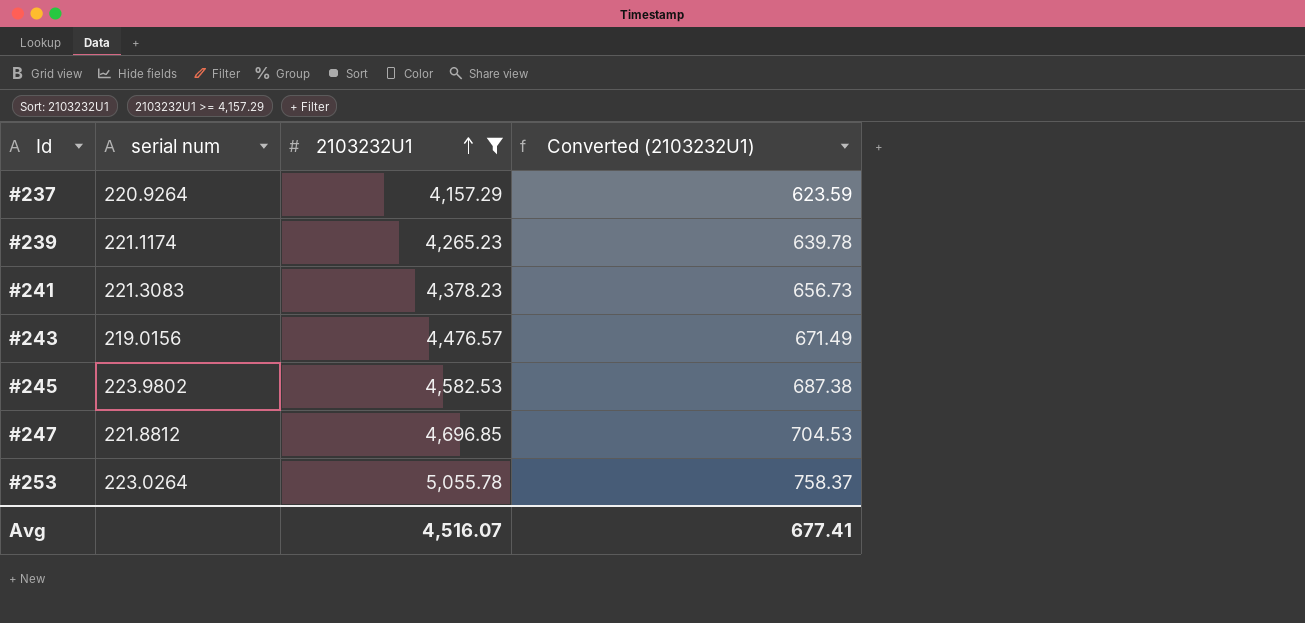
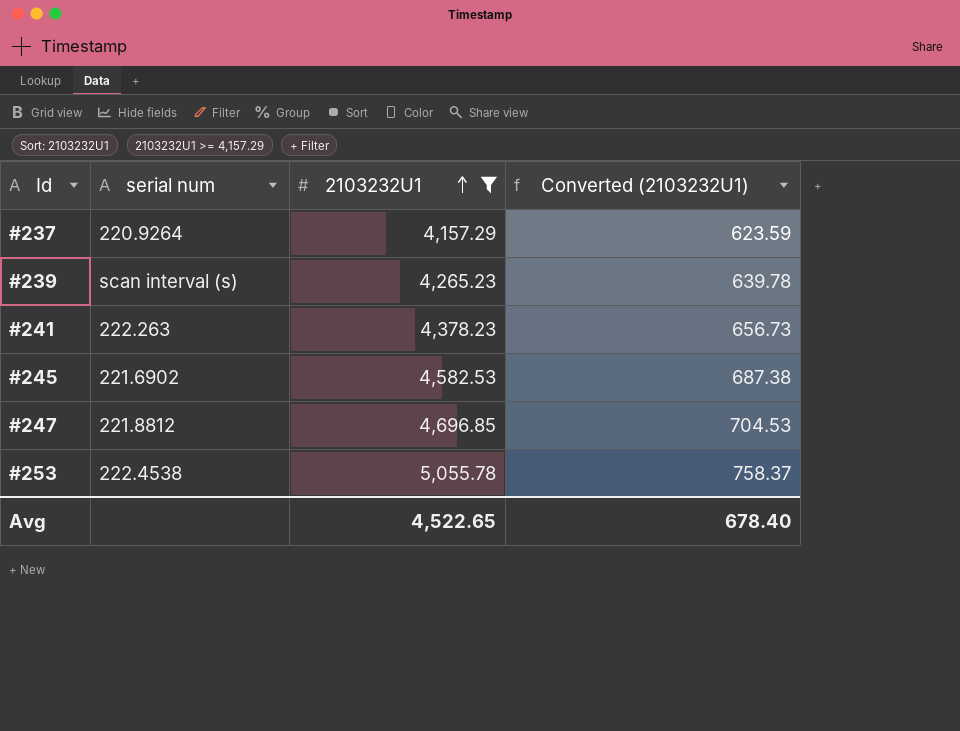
row #243: 219.0156 | 4,476.57 | 671.49 -> none
#239 | serial num: 221.1174 -> scan interval (s)
#241 | serial num: 221.3083 -> 222.263
#245 | serial num: 223.9802 -> 221.6902
#253 | serial num: 223.0264 -> 222.4538
Avg | 2103232U1: 4,516.07 -> 4,522.65
Avg | Converted (2103232U1): 677.41 -> 678.40

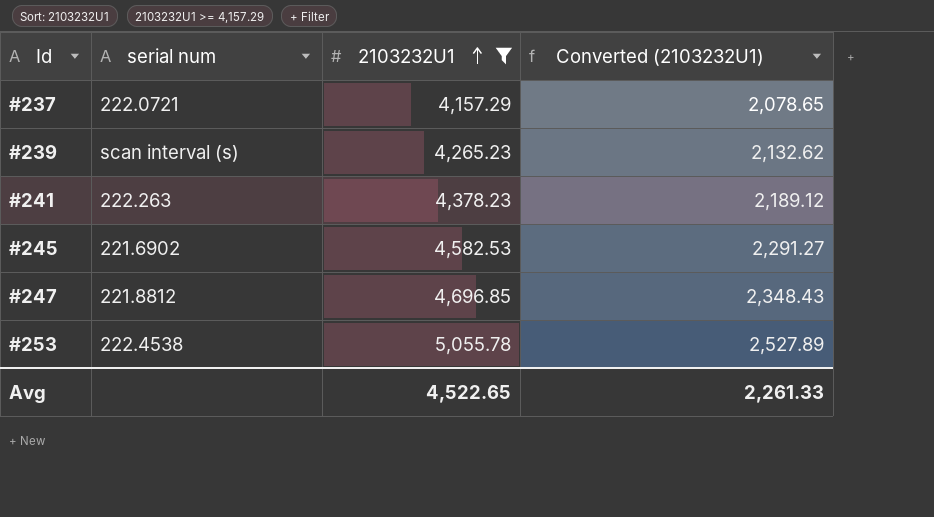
column Converted (2103232U1) | formula: [2103232U1] * 0.15 -> [2103232U1] * 0.5
#237 | serial num: 220.9264 -> 222.0721
Avg | Converted (2103232U1): 678.40 -> 2,261.33

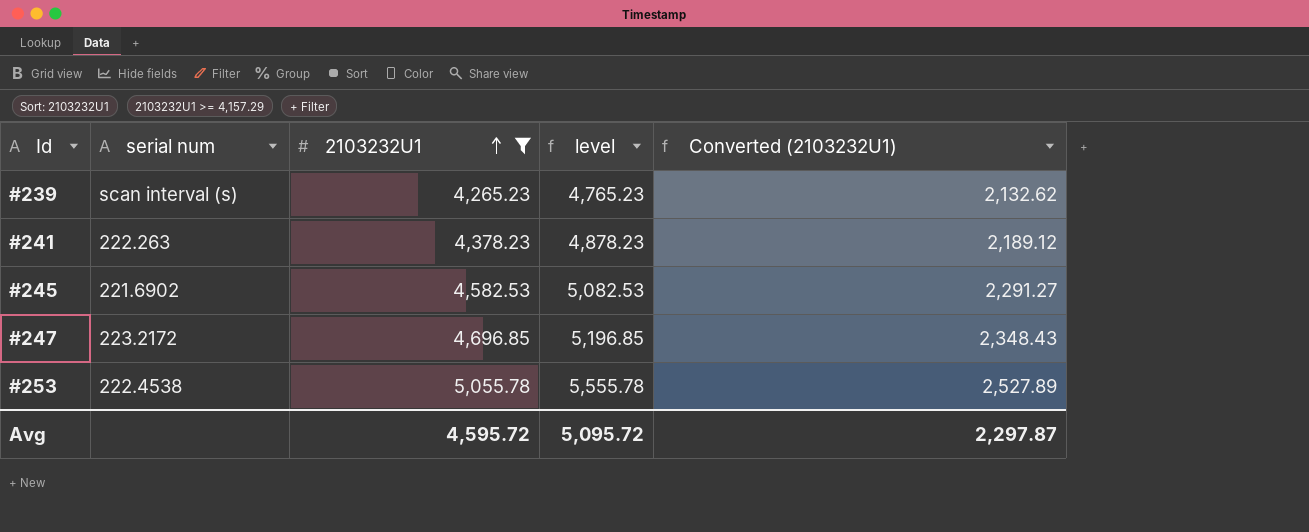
column level | formula: none -> [2103232U1] + 500
row #237: 222.0721 | 4,157.29 | 2,078.65 -> none
#247 | serial num: 221.8812 -> 223.2172
Avg | 2103232U1: 4,522.65 -> 4,595.72
Avg | Converted (2103232U1): 2,261.33 -> 2,297.87

